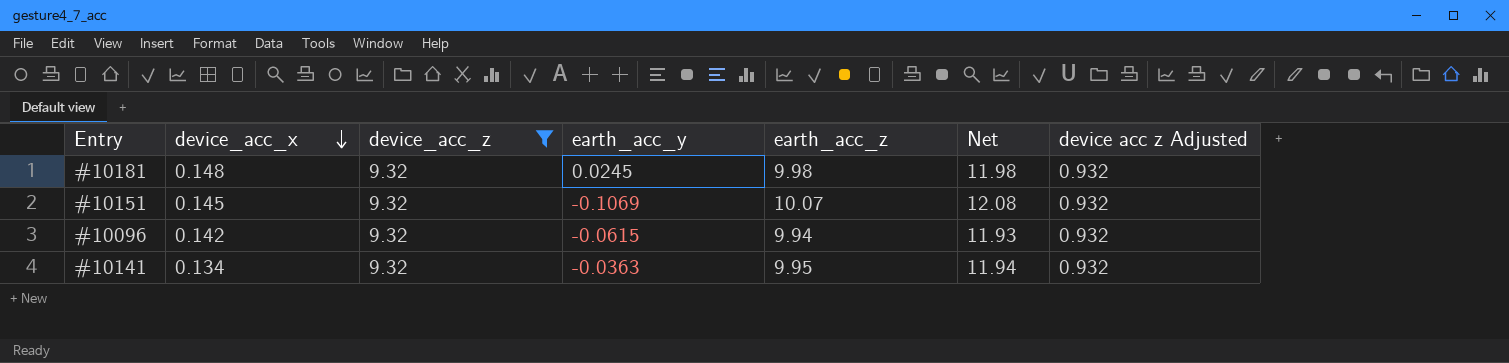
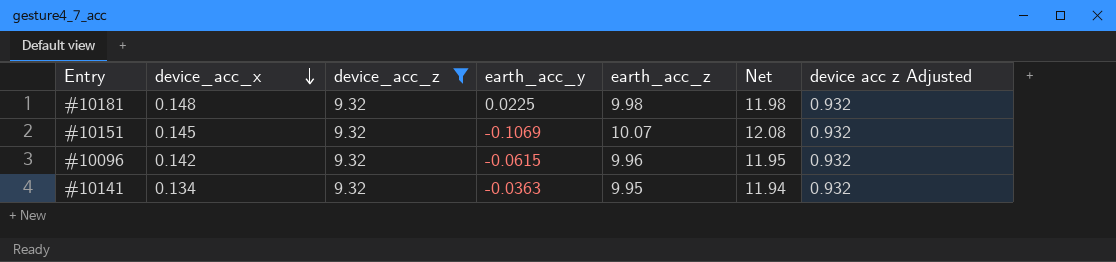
#10181 | earth_acc_y: 0.0245 -> 0.0225
#10096 | earth_acc_z: 9.94 -> 9.96
#10096 | Net: 11.93 -> 11.95

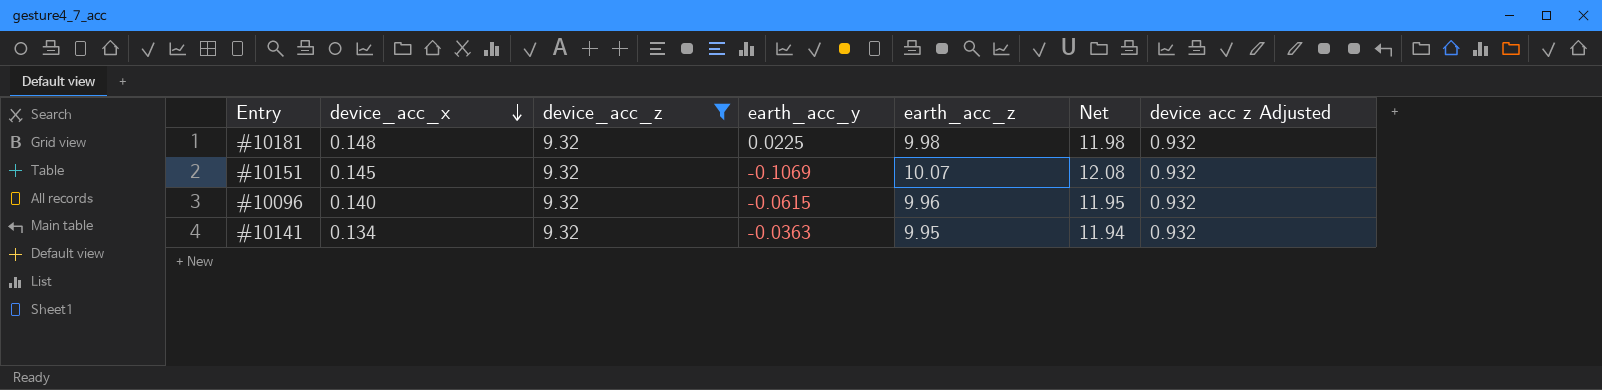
#10096 | device_acc_x: 0.142 -> 0.140

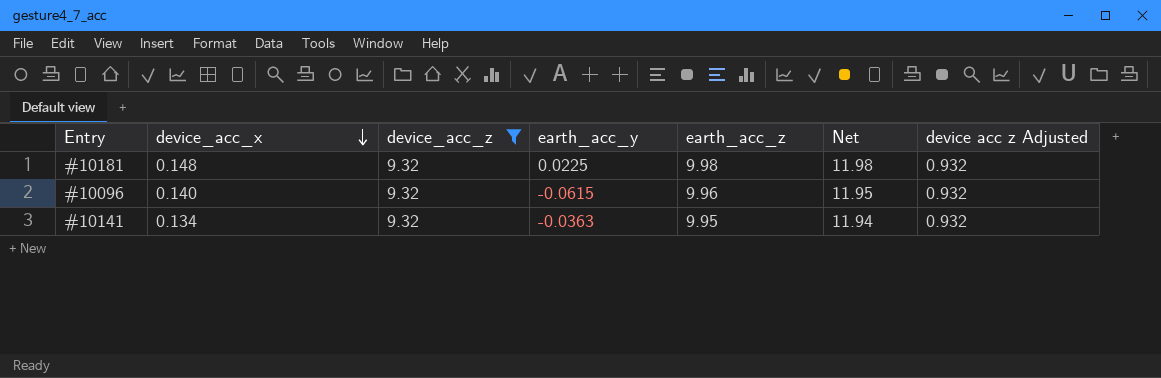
row #10151: 0.145 | 9.32 | -0.1069 | 10.07 | 12.08 | 0.932 -> none

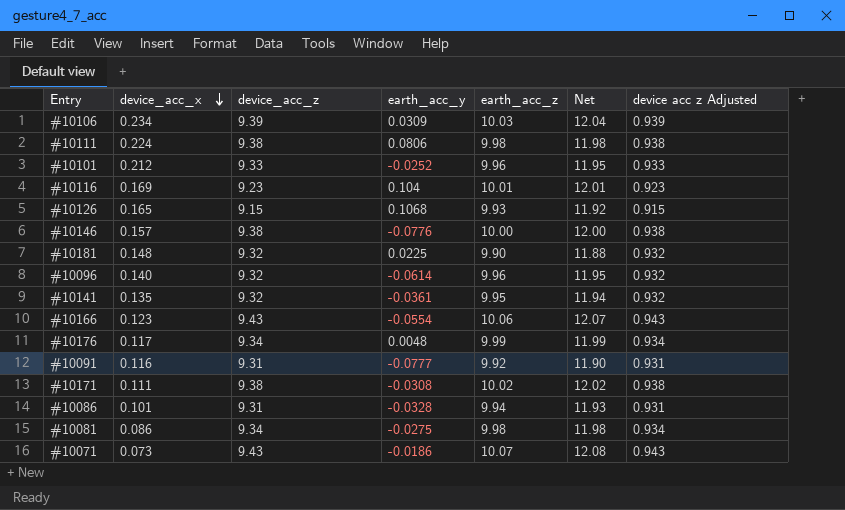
filter: device_acc_z = 9.32 -> none
#10181 | earth_acc_z: 9.98 -> 9.90
#10181 | Net: 11.98 -> 11.88
#10096 | earth_acc_y: -0.0615 -> -0.0614
#10141 | device_acc_x: 0.134 -> 0.135
#10141 | earth_acc_y: -0.0363 -> -0.0361

